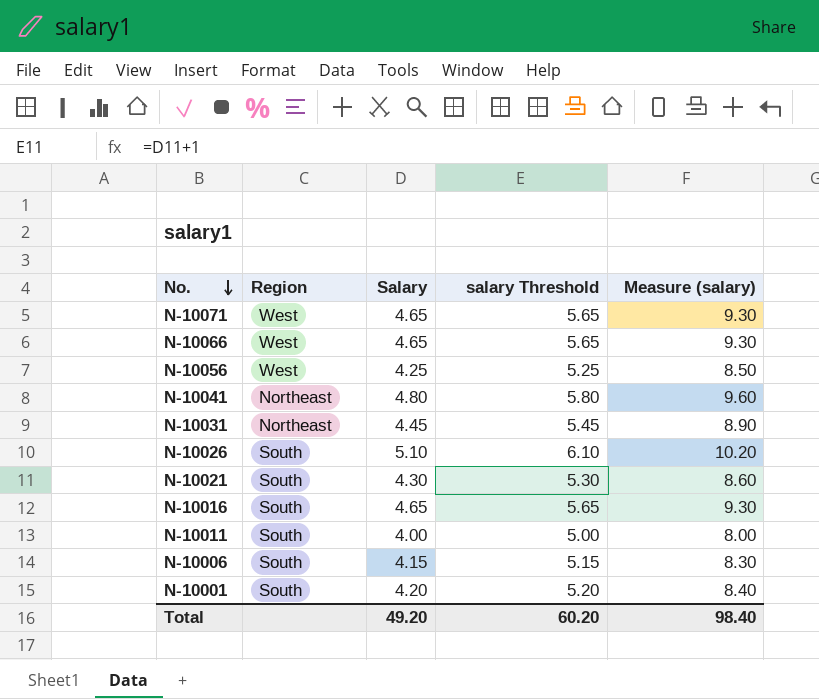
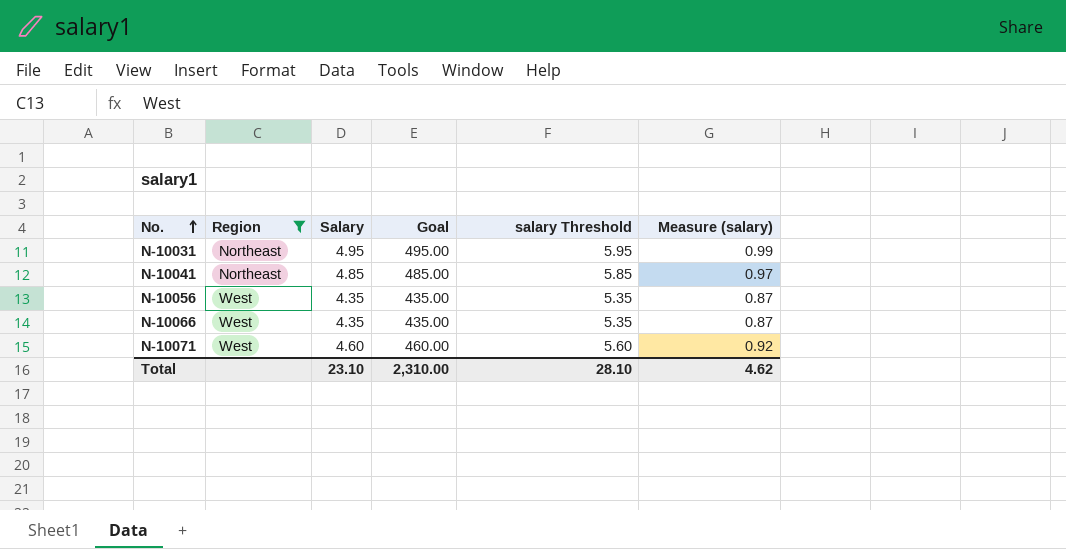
filter: none -> Region != South
row order: No. descending -> No. ascending
column Goal | formula: none -> [Salary] * 100
column Measure (salary) | formula: [Salary] * 2 -> [Salary] * 0.2
N-10031 | Salary: 4.45 -> 4.95
N-10031 | salary Threshold: 5.45 -> 5.95
N-10041 | Salary: 4.80 -> 4.85
N-10041 | salary Threshold: 5.80 -> 5.85
N-10056 | Salary: 4.25 -> 4.35
N-10056 | salary Threshold: 5.25 -> 5.35
N-10066 | Salary: 4.65 -> 4.35
N-10066 | salary Threshold: 5.65 -> 5.35
N-10071 | Salary: 4.65 -> 4.60
N-10071 | salary Threshold: 5.65 -> 5.60
Total | Salary: 49.20 -> 23.10
Total | salary Threshold: 60.20 -> 28.10
Total | Measure (salary): 98.40 -> 4.62

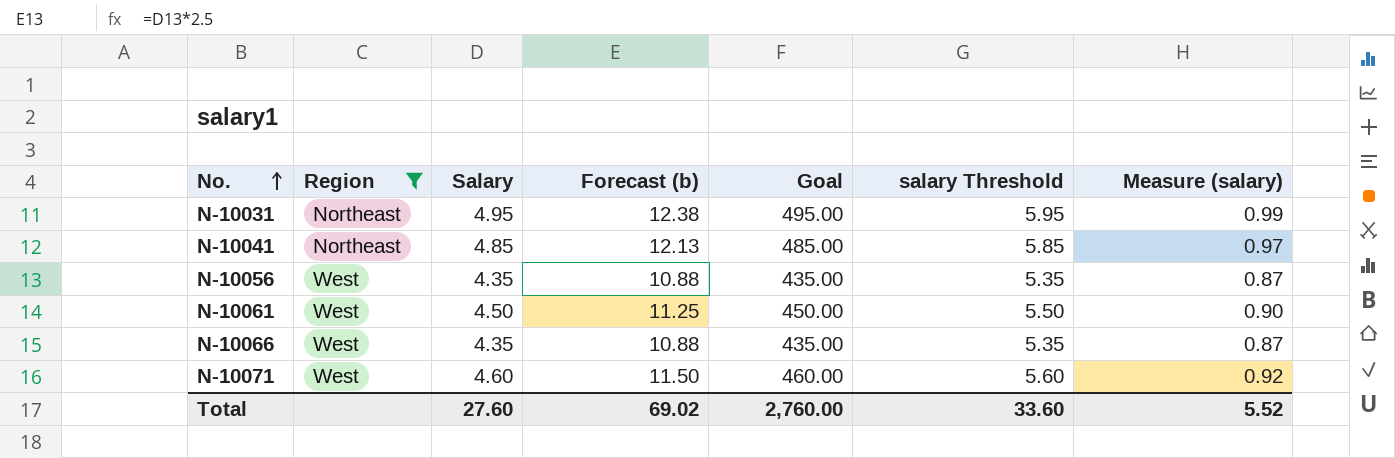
column Forecast (b) | formula: none -> [Salary] * 2.5
row N-10061: none -> West | 4.50 | 11.25 | 450.00 | 5.50 | 0.90
Total | Salary: 23.10 -> 27.60
Total | Goal: 2,310.00 -> 2,760.00
Total | salary Threshold: 28.10 -> 33.60
Total | Measure (salary): 4.62 -> 5.52

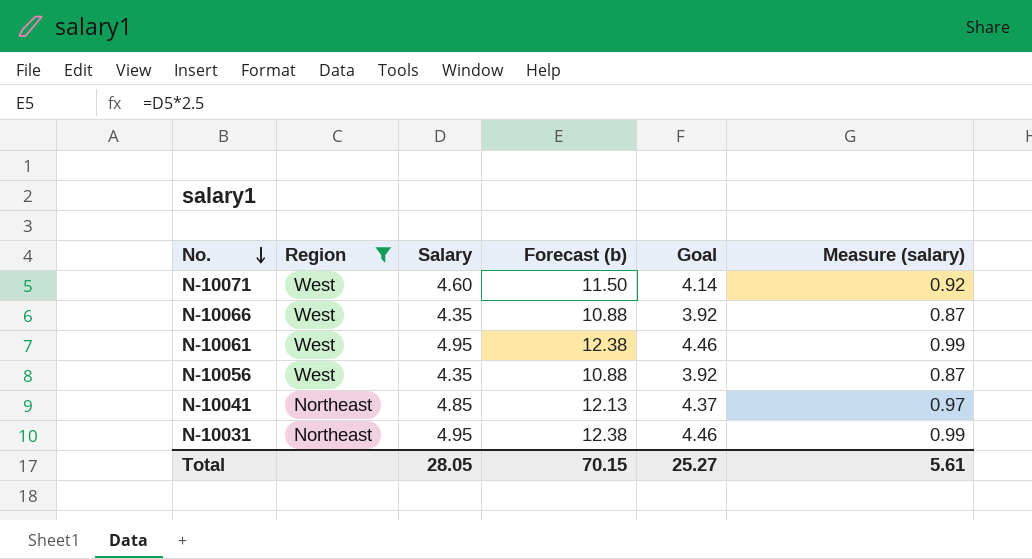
row order: No. ascending -> No. descending
column salary Threshold | formula: [Salary] + 1 -> none
column Goal | formula: [Salary] * 100 -> [Salary] * 0.9
N-10061 | Salary: 4.50 -> 4.95
N-10061 | Forecast (b): 11.25 -> 12.38
N-10061 | Measure (salary): 0.90 -> 0.99
Total | Salary: 27.60 -> 28.05
Total | Forecast (b): 69.02 -> 70.15
Total | Goal: 2,760.00 -> 25.27
Total | Measure (salary): 5.52 -> 5.61

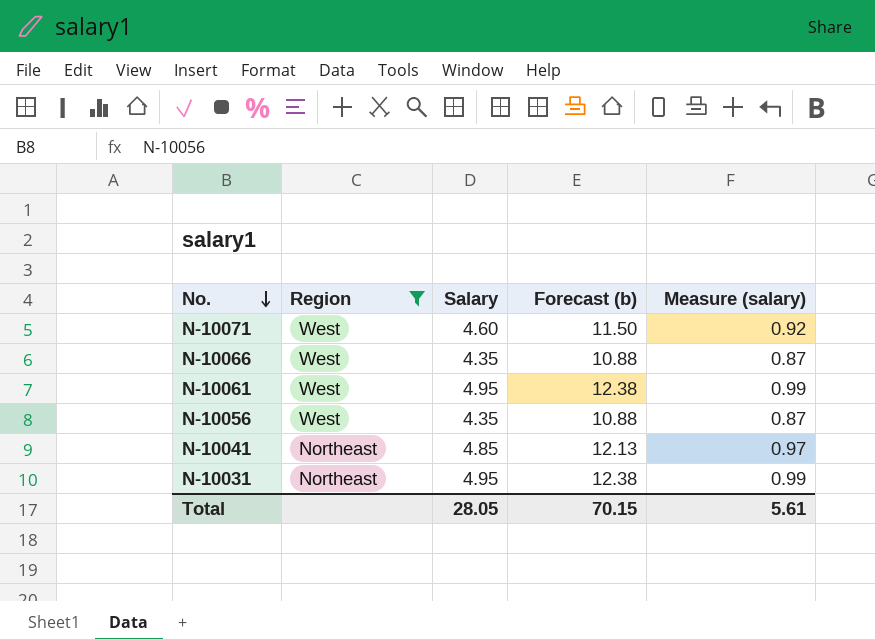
column Goal | formula: [Salary] * 0.9 -> none

